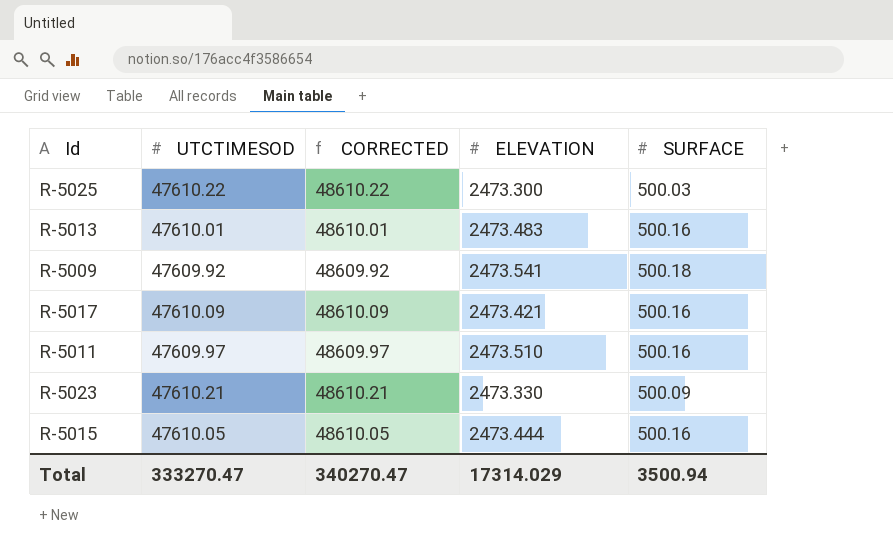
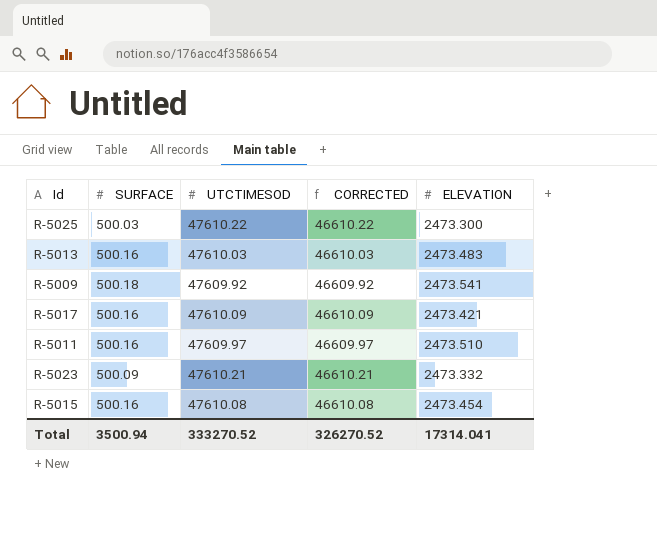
column SURFACE | position: 5 -> 2
column CORRECTED | formula: [UTCTIMESOD] + 1000 -> [UTCTIMESOD] - 1000
R-5013 | UTCTIMESOD: 47610.01 -> 47610.03
R-5023 | ELEVATION: 2473.330 -> 2473.332
R-5015 | UTCTIMESOD: 47610.05 -> 47610.08
R-5015 | ELEVATION: 2473.444 -> 2473.454
Total | UTCTIMESOD: 333270.47 -> 333270.52
Total | CORRECTED: 340270.47 -> 326270.52
Total | ELEVATION: 17314.029 -> 17314.041

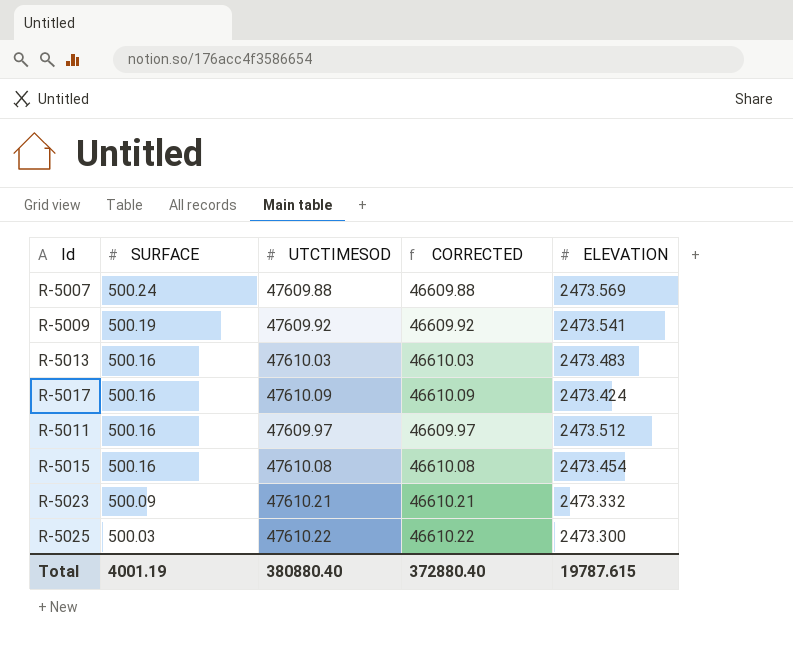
row order: none -> SURFACE descending
row R-5007: none -> 500.24 | 47609.88 | 46609.88 | 2473.569
R-5009 | SURFACE: 500.18 -> 500.19
R-5017 | ELEVATION: 2473.421 -> 2473.424
R-5011 | ELEVATION: 2473.510 -> 2473.512
Total | SURFACE: 3500.94 -> 4001.19
Total | UTCTIMESOD: 333270.52 -> 380880.40
Total | CORRECTED: 326270.52 -> 372880.40
Total | ELEVATION: 17314.041 -> 19787.615

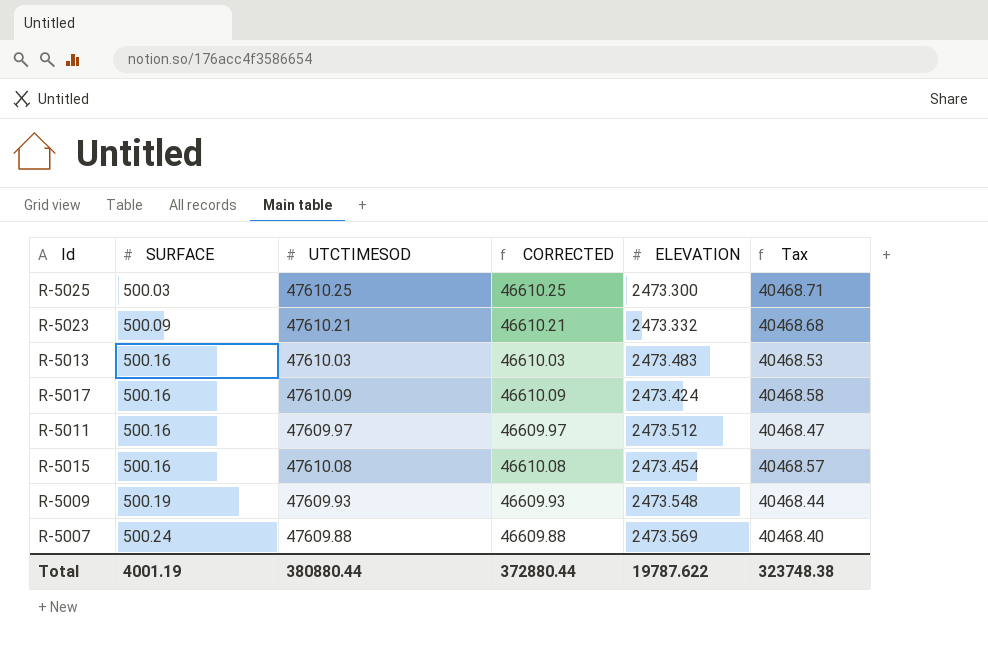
row order: SURFACE descending -> SURFACE ascending
column Tax | formula: none -> [UTCTIMESOD] * 0.85
R-5025 | UTCTIMESOD: 47610.22 -> 47610.25
R-5025 | CORRECTED: 46610.22 -> 46610.25
R-5009 | UTCTIMESOD: 47609.92 -> 47609.93
R-5009 | CORRECTED: 46609.92 -> 46609.93
R-5009 | ELEVATION: 2473.541 -> 2473.548
Total | UTCTIMESOD: 380880.40 -> 380880.44
Total | CORRECTED: 372880.40 -> 372880.44
Total | ELEVATION: 19787.615 -> 19787.622

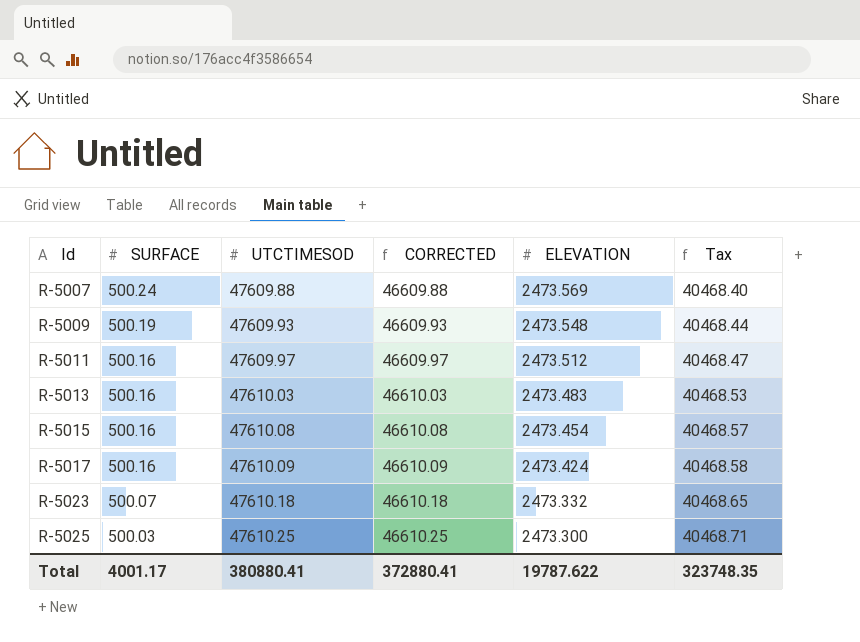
row order: SURFACE ascending -> Id ascending
R-5023 | SURFACE: 500.09 -> 500.07
R-5023 | UTCTIMESOD: 47610.21 -> 47610.18
R-5023 | CORRECTED: 46610.21 -> 46610.18
R-5023 | Tax: 40468.68 -> 40468.65
Total | SURFACE: 4001.19 -> 4001.17
Total | UTCTIMESOD: 380880.44 -> 380880.41
Total | CORRECTED: 372880.44 -> 372880.41
Total | Tax: 323748.38 -> 323748.35

